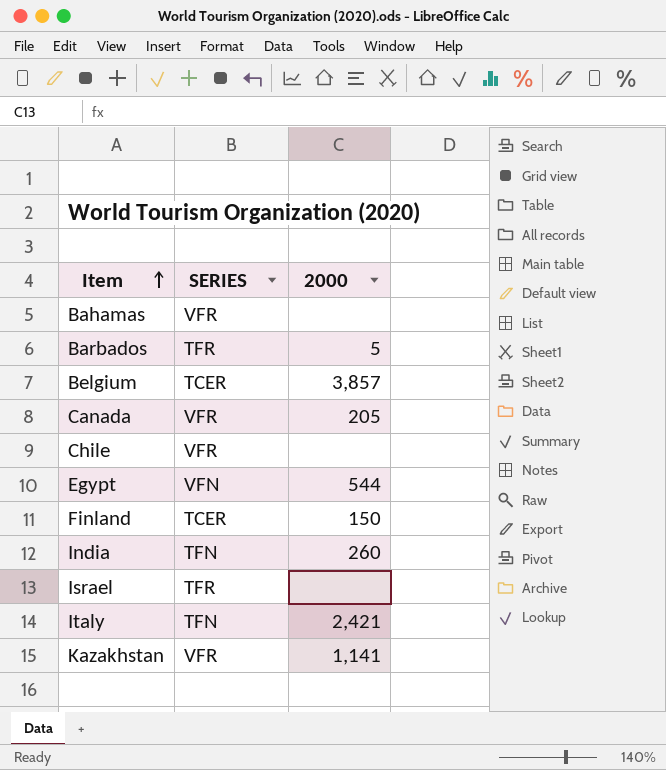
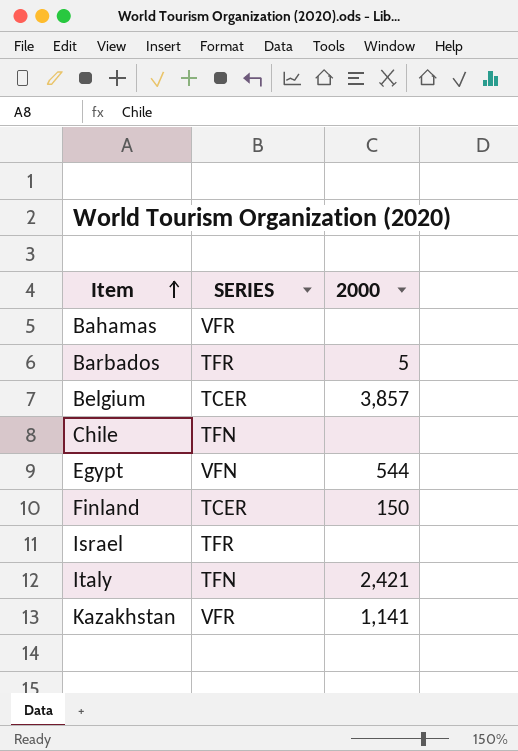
row Canada: VFR | 205 -> none
row India: TFN | 260 -> none
Chile | SERIES: VFR -> TFN

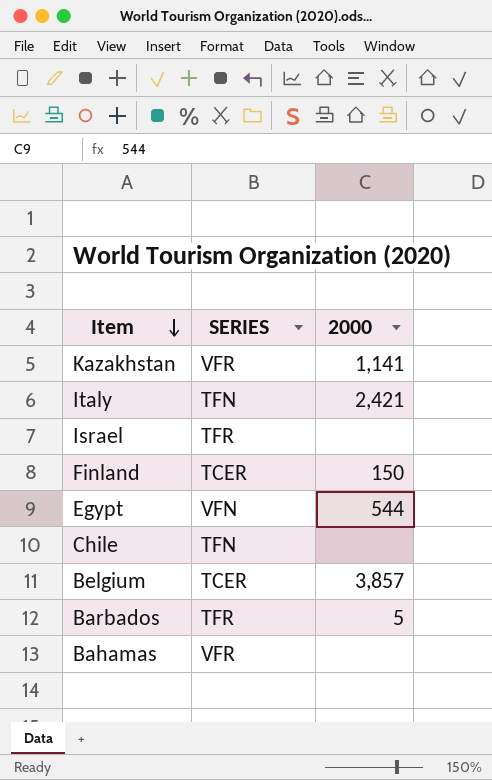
row order: Item ascending -> Item descending

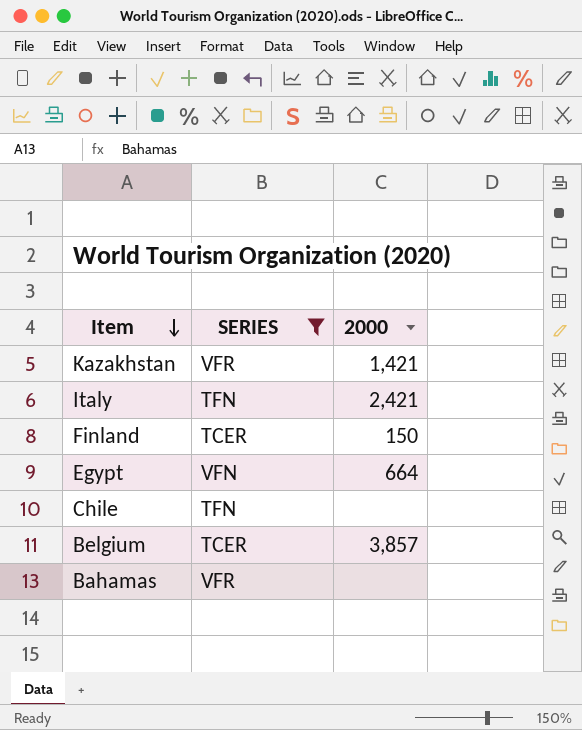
filter: none -> SERIES != TFR
Kazakhstan | 2000: 1,141 -> 1,421
Egypt | 2000: 544 -> 664

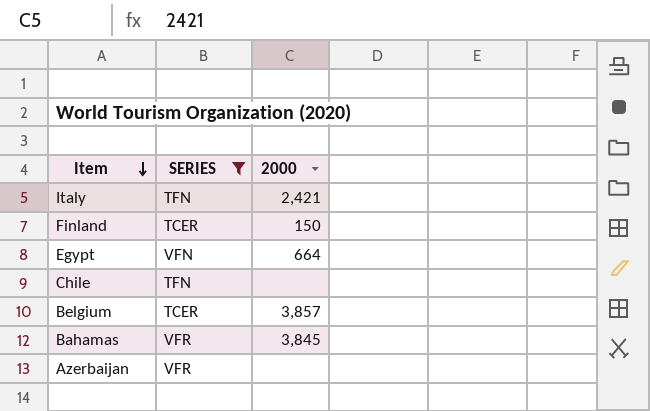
row Kazakhstan: VFR | 1,421 -> none
Bahamas | 2000: none -> 3,845
row Azerbaijan: none -> VFR | none

